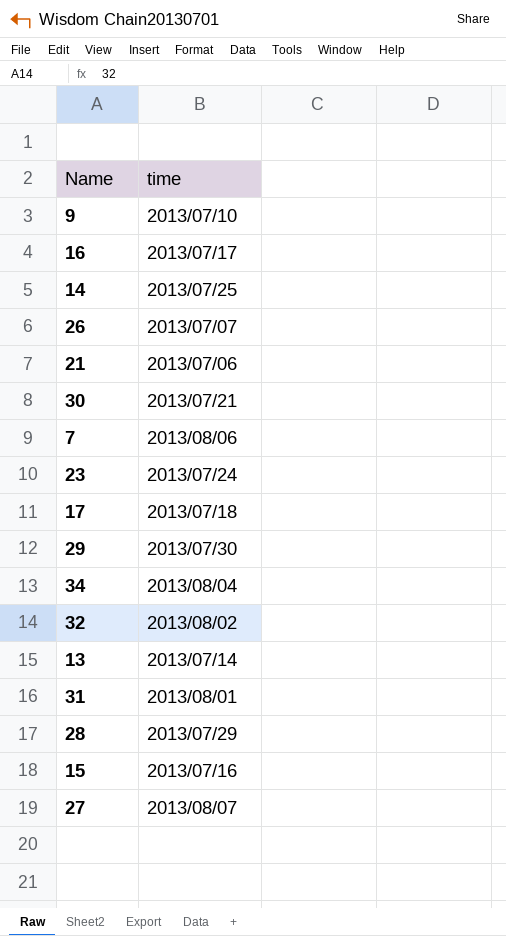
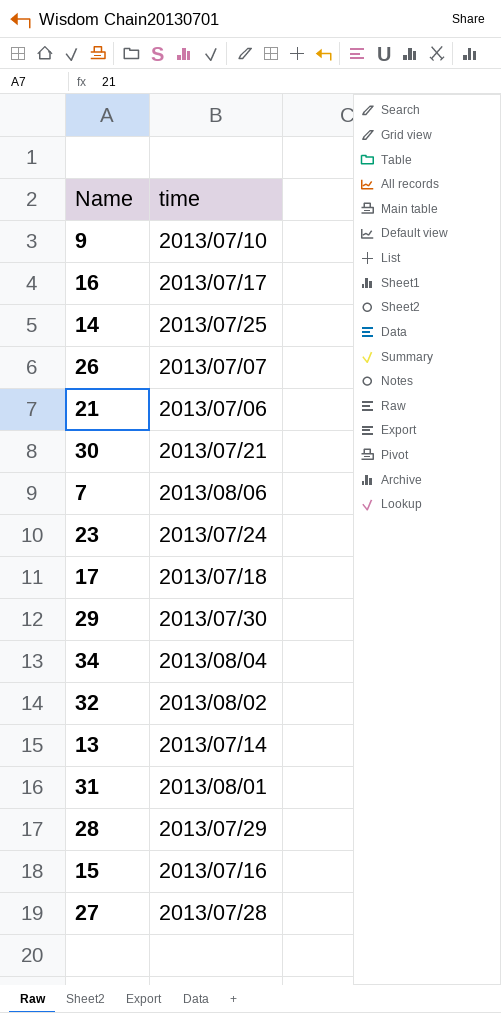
27 | time: 2013/08/07 -> 2013/07/28

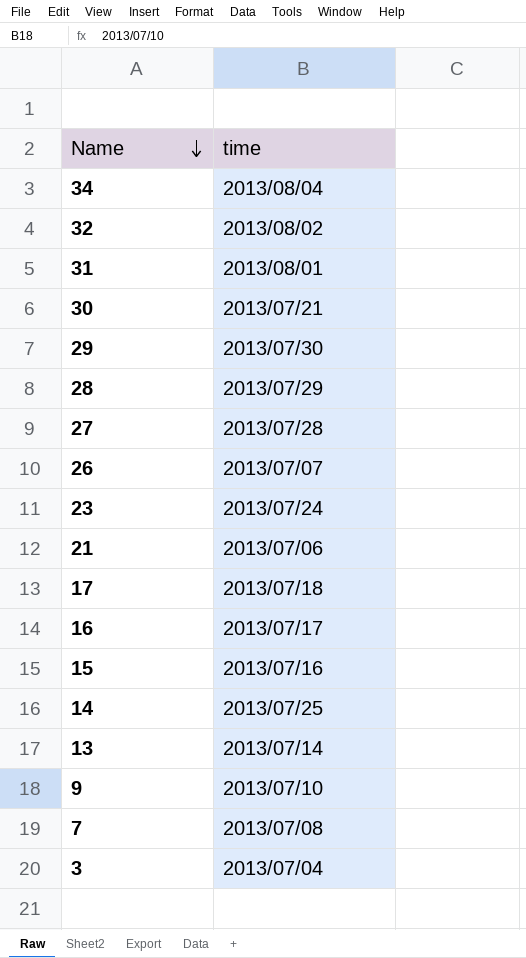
row order: none -> Name descending
7 | time: 2013/08/06 -> 2013/07/08
row 3: none -> 2013/07/04

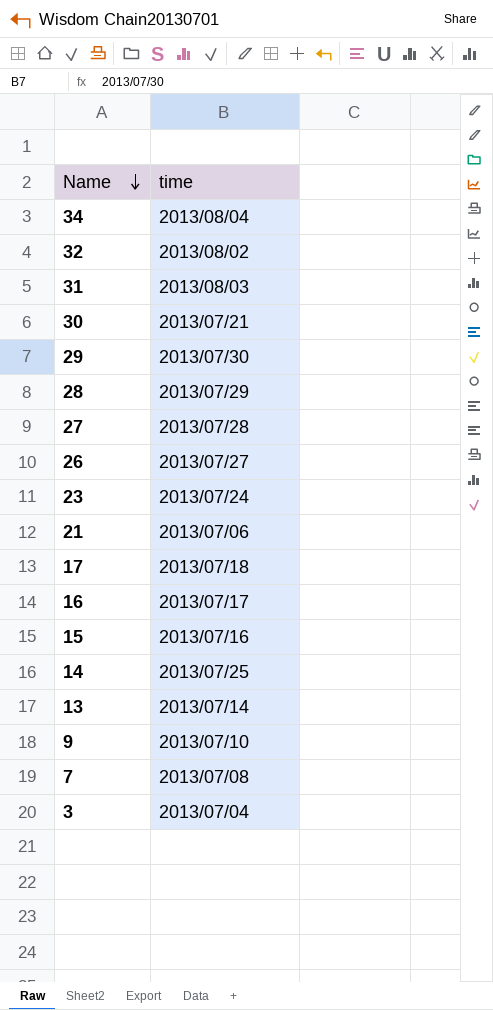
31 | time: 2013/08/01 -> 2013/08/03
26 | time: 2013/07/07 -> 2013/07/27

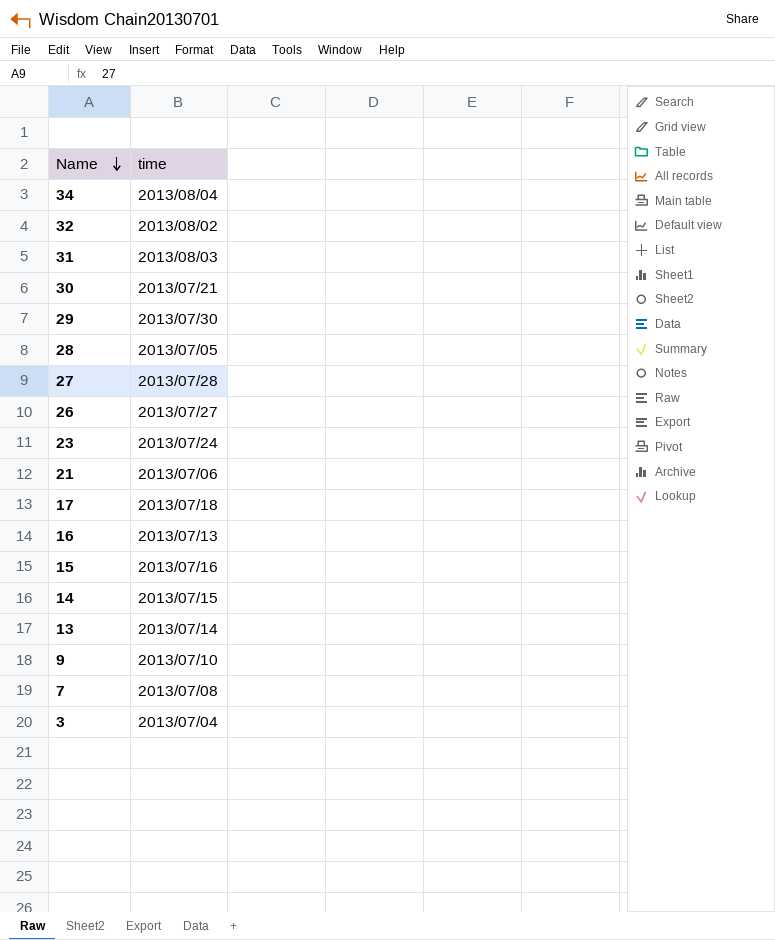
28 | time: 2013/07/29 -> 2013/07/05
16 | time: 2013/07/17 -> 2013/07/13
14 | time: 2013/07/25 -> 2013/07/15

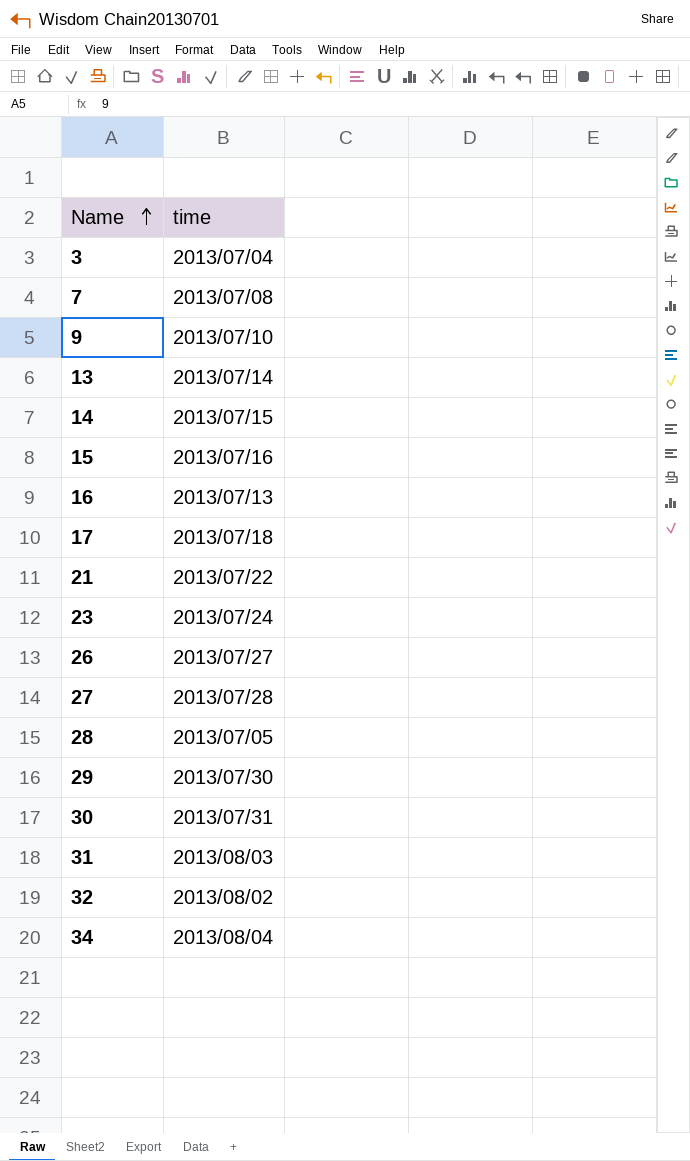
row order: Name descending -> Name ascending
21 | time: 2013/07/06 -> 2013/07/22
30 | time: 2013/07/21 -> 2013/07/31

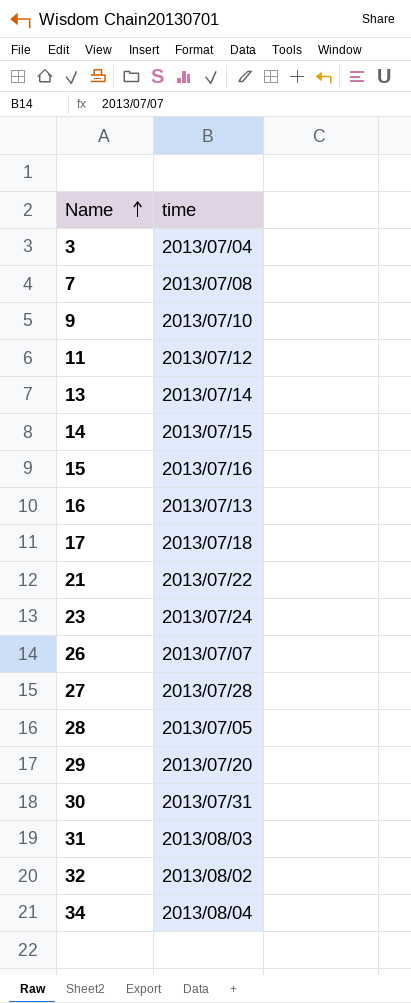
row 11: none -> 2013/07/12
26 | time: 2013/07/27 -> 2013/07/07
29 | time: 2013/07/30 -> 2013/07/20

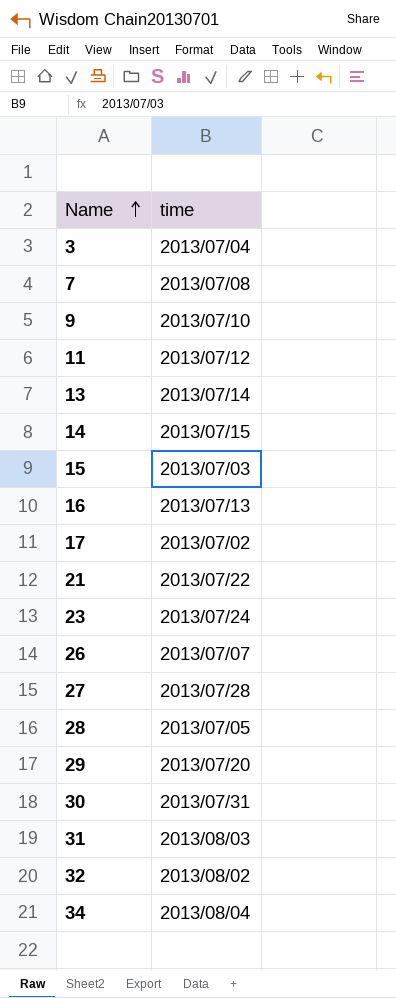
15 | time: 2013/07/16 -> 2013/07/03
17 | time: 2013/07/18 -> 2013/07/02

